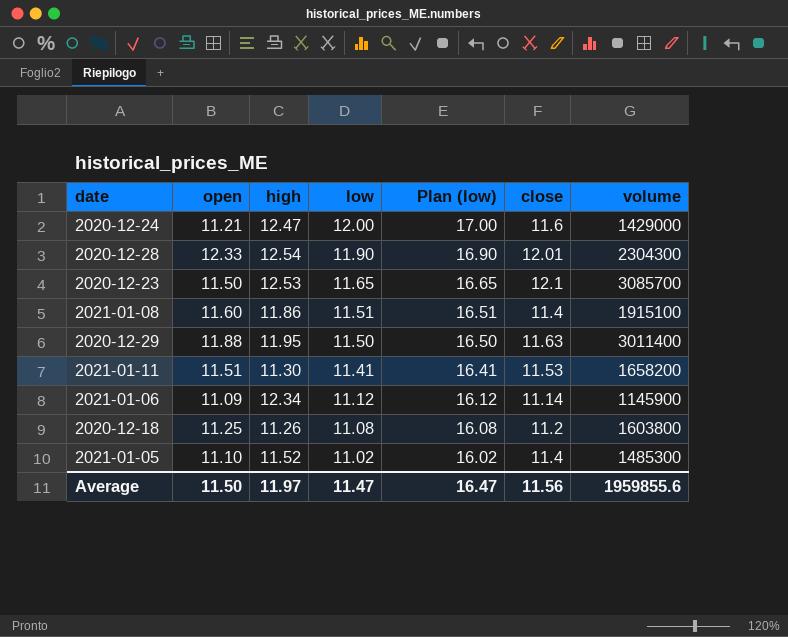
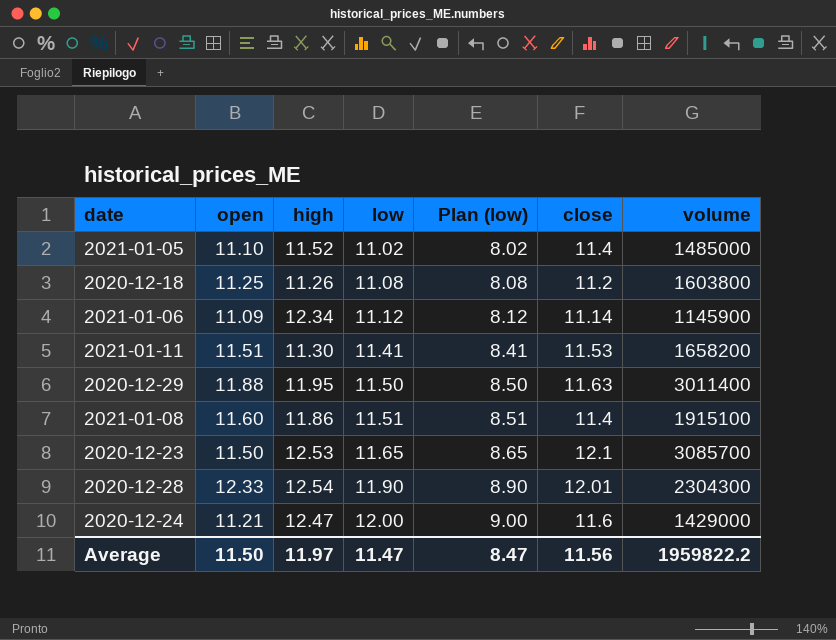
row order: low descending -> low ascending
column Plan (low) | formula: [low] + 5 -> [low] - 3
2021-01-05 | volume: 1485300 -> 1485000
Average | Plan (low): 16.47 -> 8.47
Average | volume: 1959855.6 -> 1959822.2

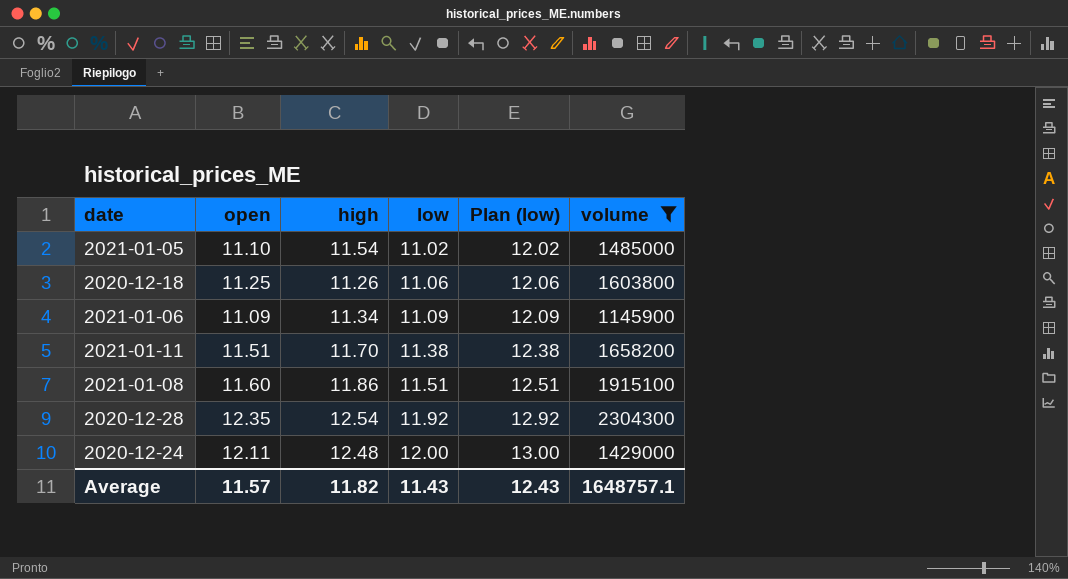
filter: none -> volume <= 2304300
column close | position: 6 -> none
column Plan (low) | formula: [low] - 3 -> [low] + 1
2021-01-05 | high: 11.52 -> 11.54
2020-12-18 | low: 11.08 -> 11.06
2021-01-06 | high: 12.34 -> 11.34
2021-01-06 | low: 11.12 -> 11.09
2021-01-11 | high: 11.30 -> 11.70
2021-01-11 | low: 11.41 -> 11.38
2020-12-28 | open: 12.33 -> 12.35
2020-12-28 | low: 11.90 -> 11.92
2020-12-24 | open: 11.21 -> 12.11
2020-12-24 | high: 12.47 -> 12.48
Average | open: 11.50 -> 11.57
Average | high: 11.97 -> 11.82
Average | low: 11.47 -> 11.43
Average | Plan (low): 8.47 -> 12.43
Average | volume: 1959822.2 -> 1648757.1

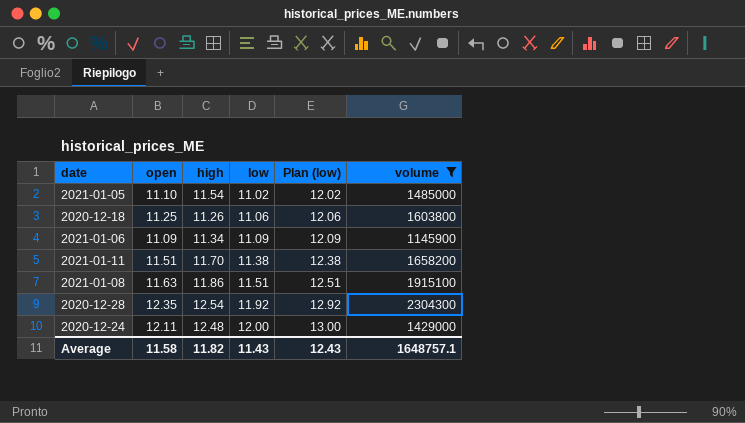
2021-01-08 | open: 11.60 -> 11.63
Average | open: 11.57 -> 11.58

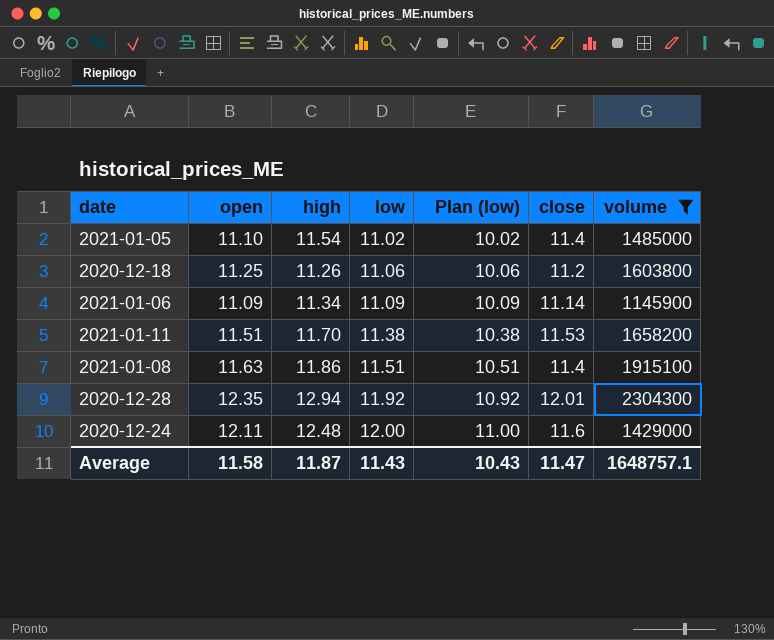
column Plan (low) | formula: [low] + 1 -> [low] - 1
column close | position: none -> 6
2020-12-28 | high: 12.54 -> 12.94
Average | high: 11.82 -> 11.87
Average | Plan (low): 12.43 -> 10.43

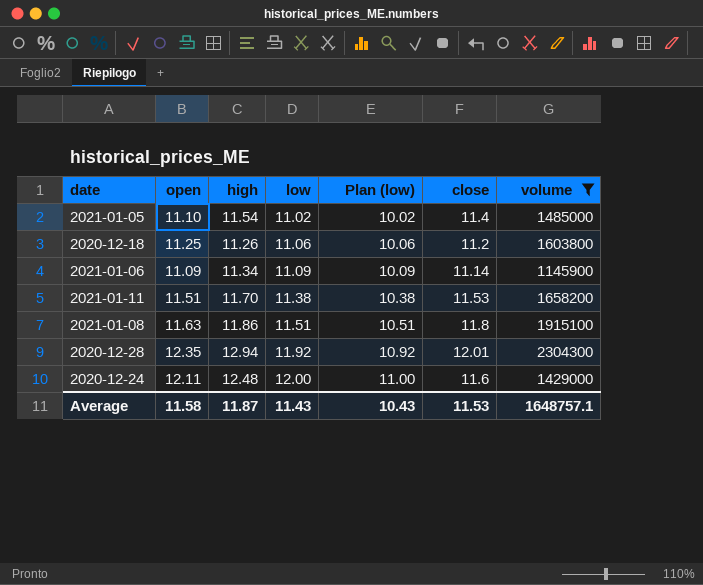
2021-01-08 | close: 11.4 -> 11.8
Average | close: 11.47 -> 11.53

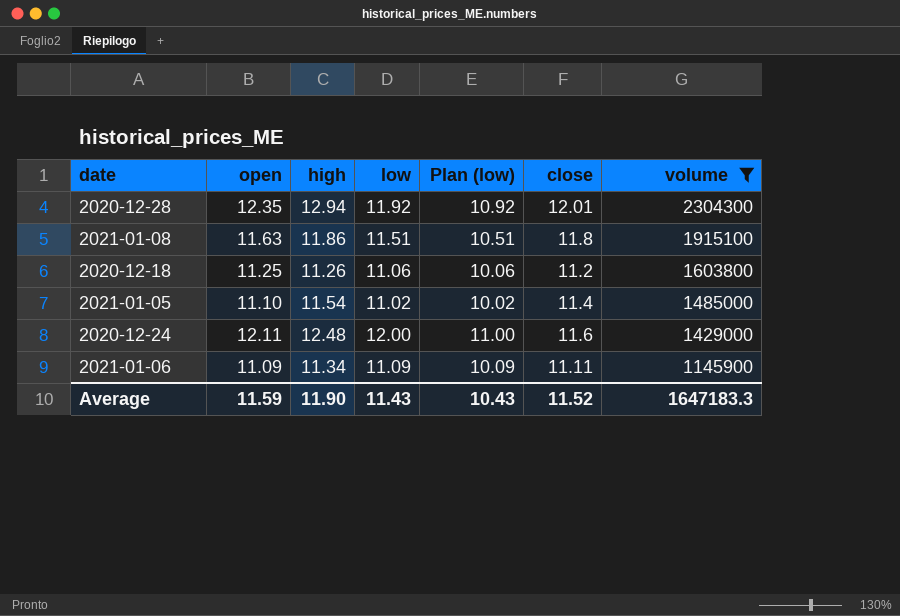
row order: low ascending -> volume descending
row 2021-01-11: 11.51 | 11.70 | 11.38 | 10.38 | 11.53 | 1658200 -> none
2021-01-06 | close: 11.14 -> 11.11
Average | open: 11.58 -> 11.59
Average | high: 11.87 -> 11.90
Average | close: 11.53 -> 11.52
Average | volume: 1648757.1 -> 1647183.3

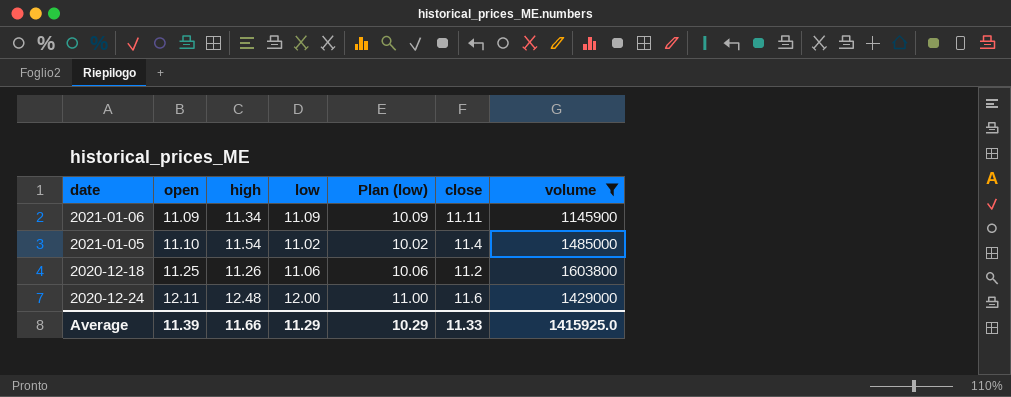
row order: volume descending -> open ascending
row 2020-12-28: 12.35 | 12.94 | 11.92 | 10.92 | 12.01 | 2304300 -> none
row 2021-01-08: 11.63 | 11.86 | 11.51 | 10.51 | 11.8 | 1915100 -> none
Average | open: 11.59 -> 11.39
Average | high: 11.90 -> 11.66
Average | low: 11.43 -> 11.29
Average | Plan (low): 10.43 -> 10.29
Average | close: 11.52 -> 11.33
Average | volume: 1647183.3 -> 1415925.0

